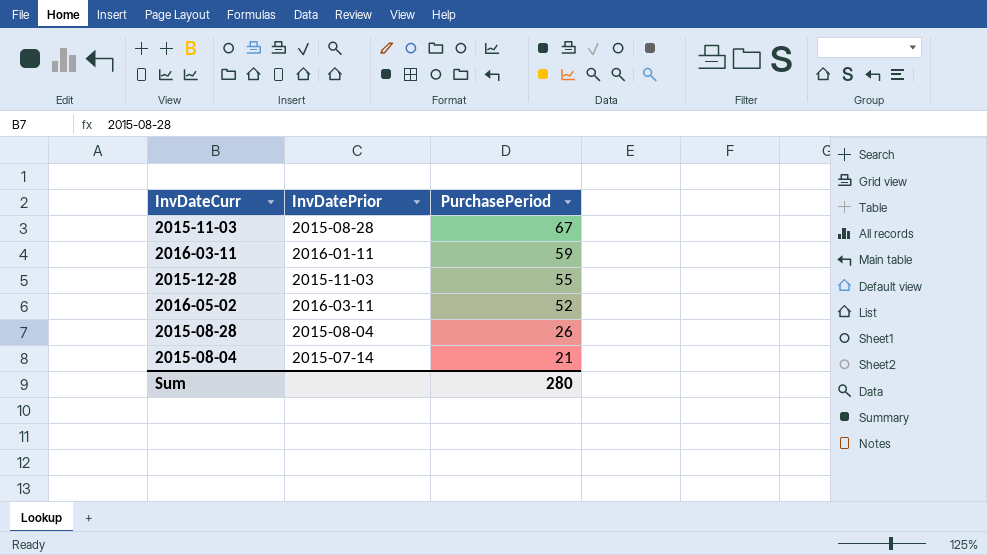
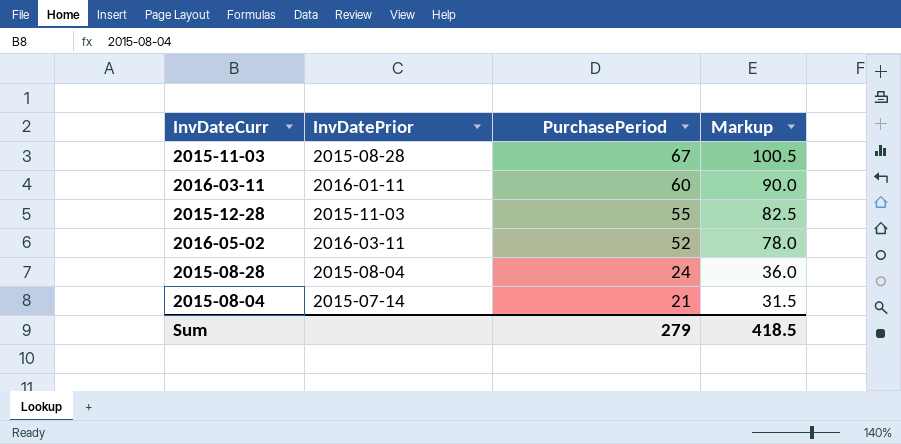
column Markup | formula: none -> [PurchasePeriod] * 1.5
2016-03-11 | PurchasePeriod: 59 -> 60
2015-08-28 | PurchasePeriod: 26 -> 24
Sum | PurchasePeriod: 280 -> 279

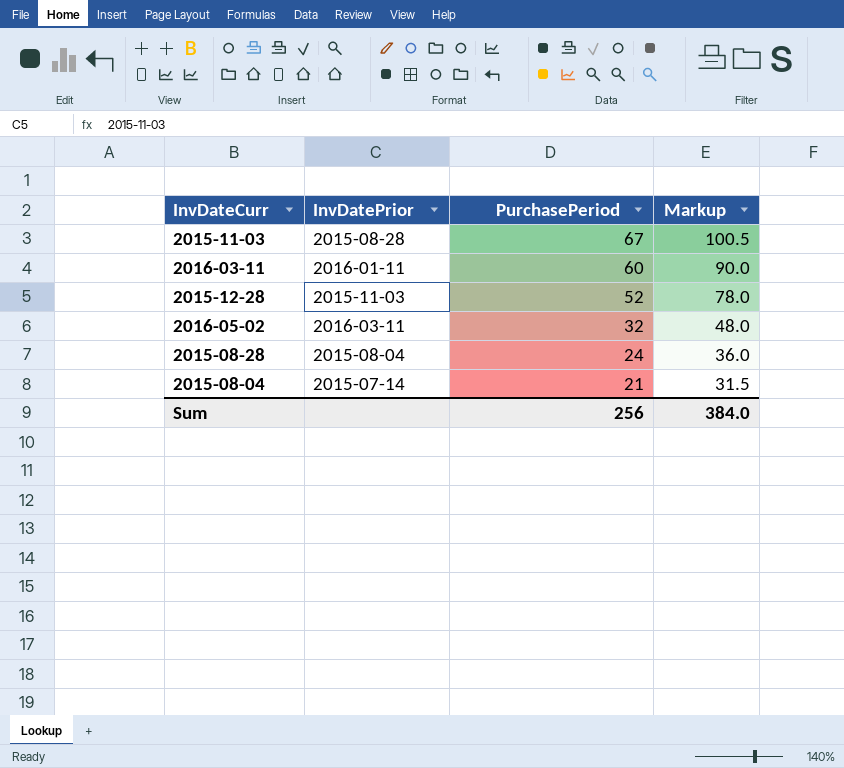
2015-12-28 | PurchasePeriod: 55 -> 52
2015-12-28 | Markup: 82.5 -> 78.0
2016-05-02 | PurchasePeriod: 52 -> 32
2016-05-02 | Markup: 78.0 -> 48.0
Sum | PurchasePeriod: 279 -> 256
Sum | Markup: 418.5 -> 384.0

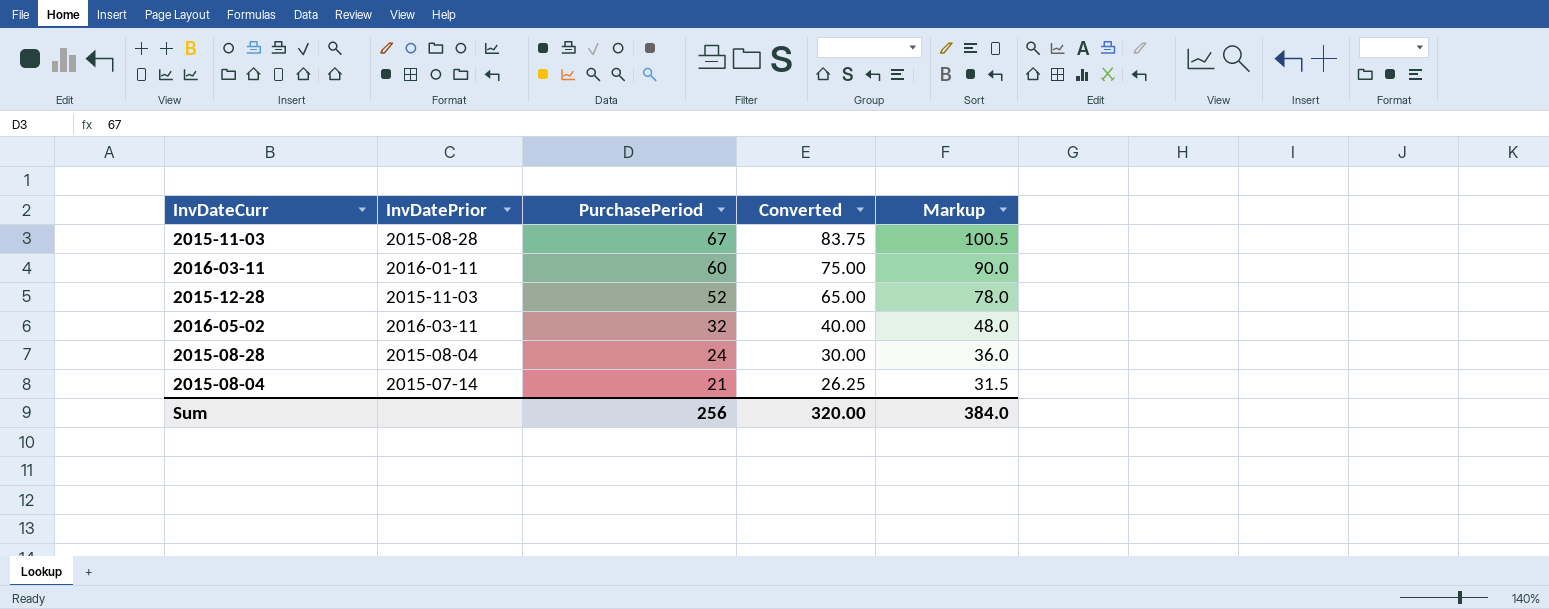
column Converted | formula: none -> [PurchasePeriod] * 1.25

